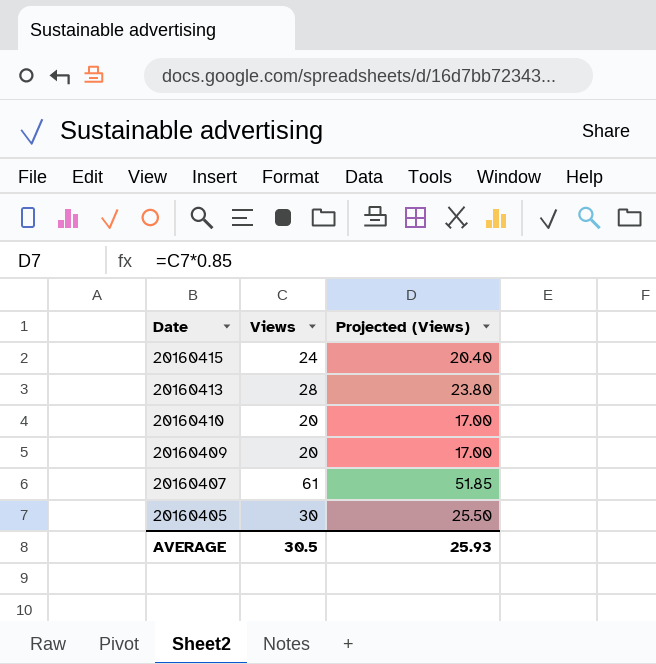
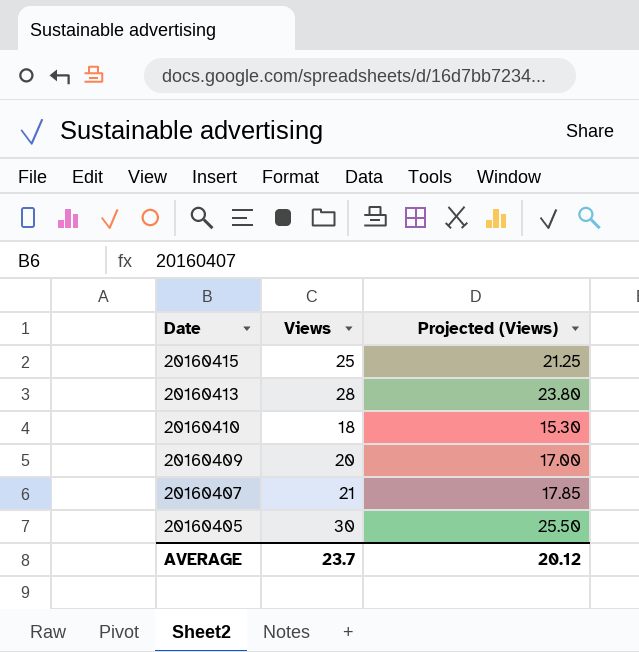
20160415 | Views: 24 -> 25
20160415 | Projected (Views): 20.40 -> 21.25
20160410 | Views: 20 -> 18
20160410 | Projected (Views): 17.00 -> 15.30
20160407 | Views: 61 -> 21
20160407 | Projected (Views): 51.85 -> 17.85
AVERAGE | Views: 30.5 -> 23.7
AVERAGE | Projected (Views): 25.93 -> 20.12

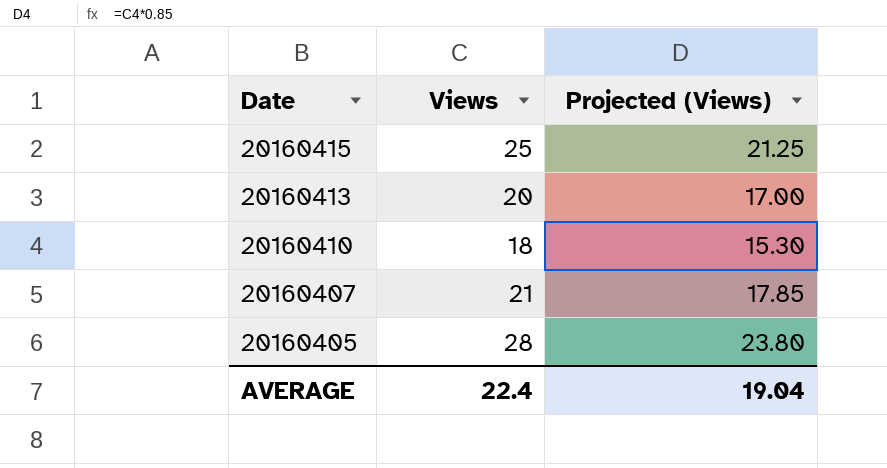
row 20160409: 20 | 17.00 -> none
20160413 | Views: 28 -> 20
20160413 | Projected (Views): 23.80 -> 17.00
20160405 | Views: 30 -> 28
20160405 | Projected (Views): 25.50 -> 23.80
AVERAGE | Views: 23.7 -> 22.4
AVERAGE | Projected (Views): 20.12 -> 19.04

